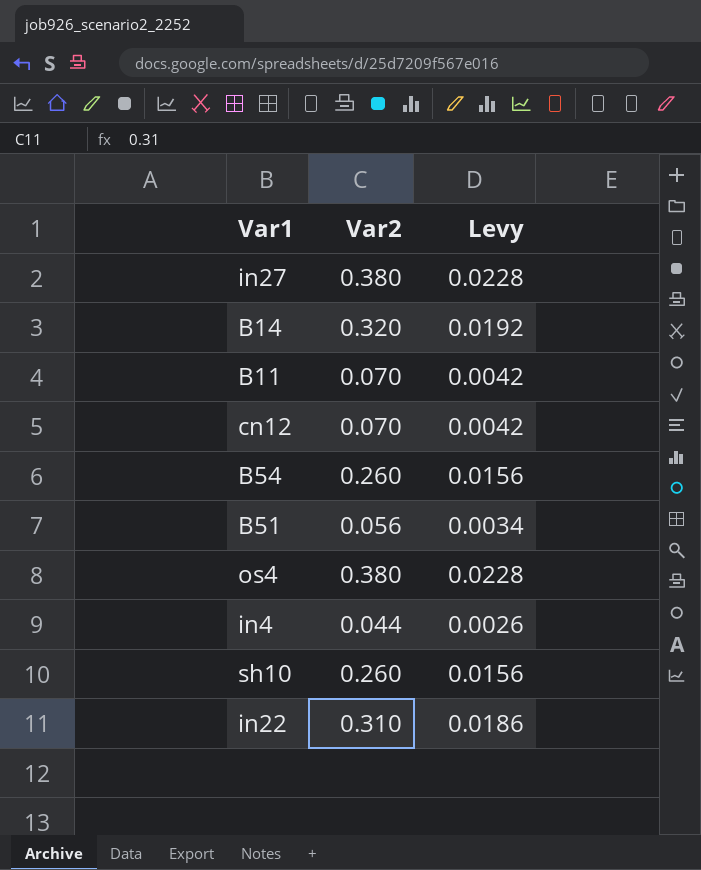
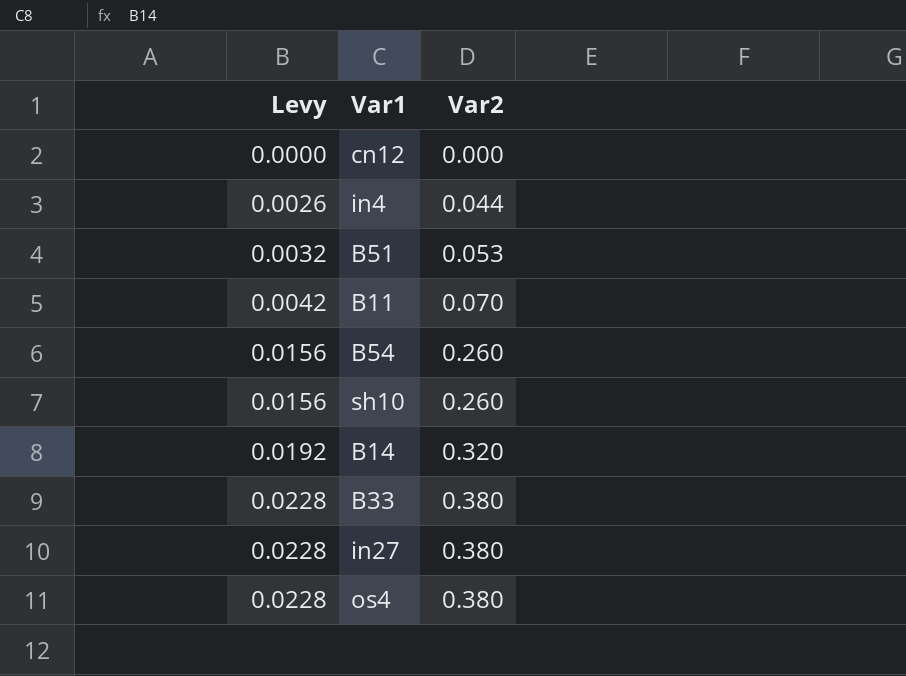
row order: none -> Levy ascending
column Levy | position: 3 -> 1
row in22: 0.310 | 0.0186 -> none
cn12 | Levy: 0.0042 -> 0.0000
cn12 | Var2: 0.070 -> 0.000
B51 | Levy: 0.0034 -> 0.0032
B51 | Var2: 0.056 -> 0.053
row B33: none -> 0.0228 | 0.380

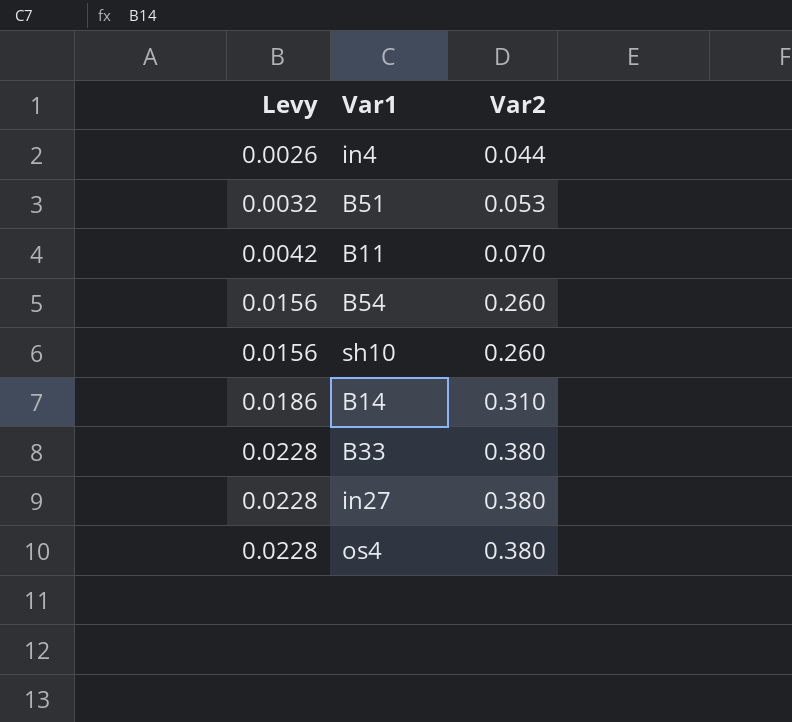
row cn12: 0.0000 | 0.000 -> none
B14 | Levy: 0.0192 -> 0.0186
B14 | Var2: 0.320 -> 0.310

